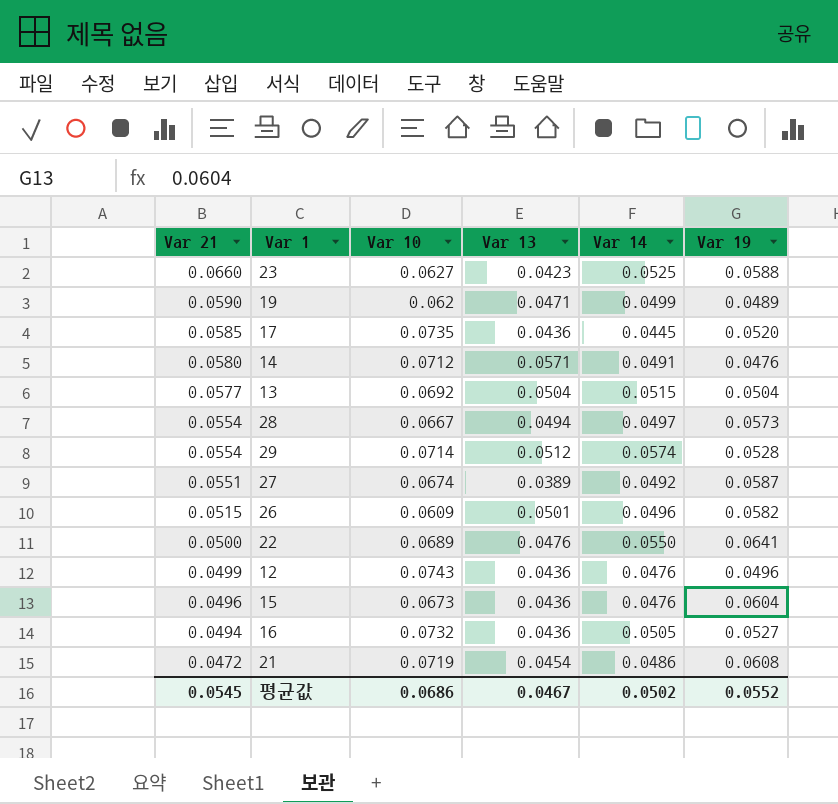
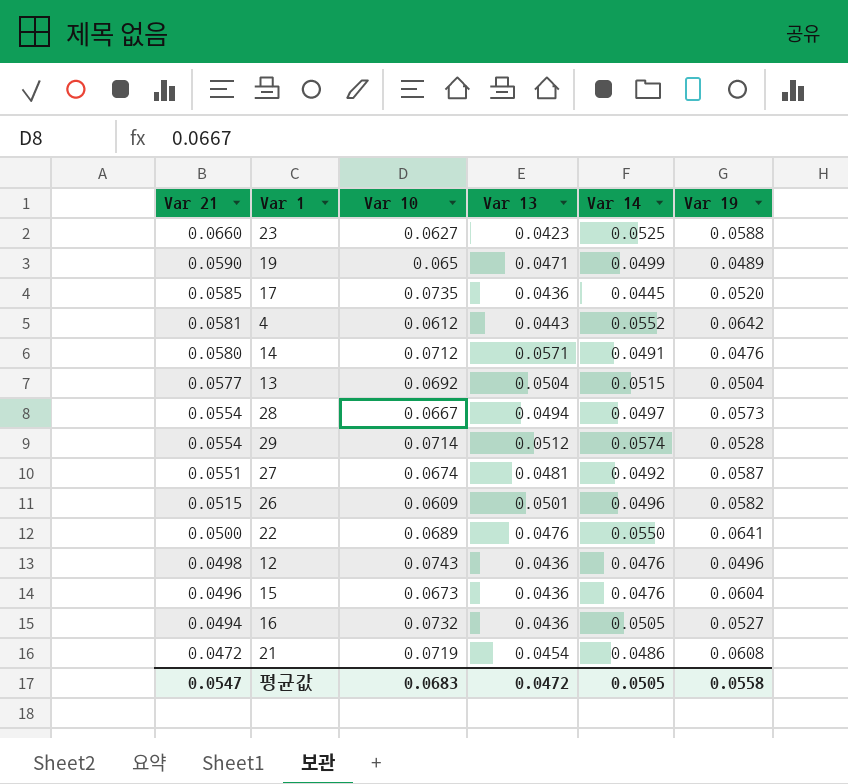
19 | Var 10: 0.062 -> 0.065
row 4: none -> 0.0581 | 0.0612 | 0.0443 | 0.0552 | 0.0642
27 | Var 13: 0.0389 -> 0.0481
12 | Var 21: 0.0499 -> 0.0498
평균값 | Var 21: 0.0545 -> 0.0547
평균값 | Var 10: 0.0686 -> 0.0683
평균값 | Var 13: 0.0467 -> 0.0472
평균값 | Var 14: 0.0502 -> 0.0505
평균값 | Var 19: 0.0552 -> 0.0558

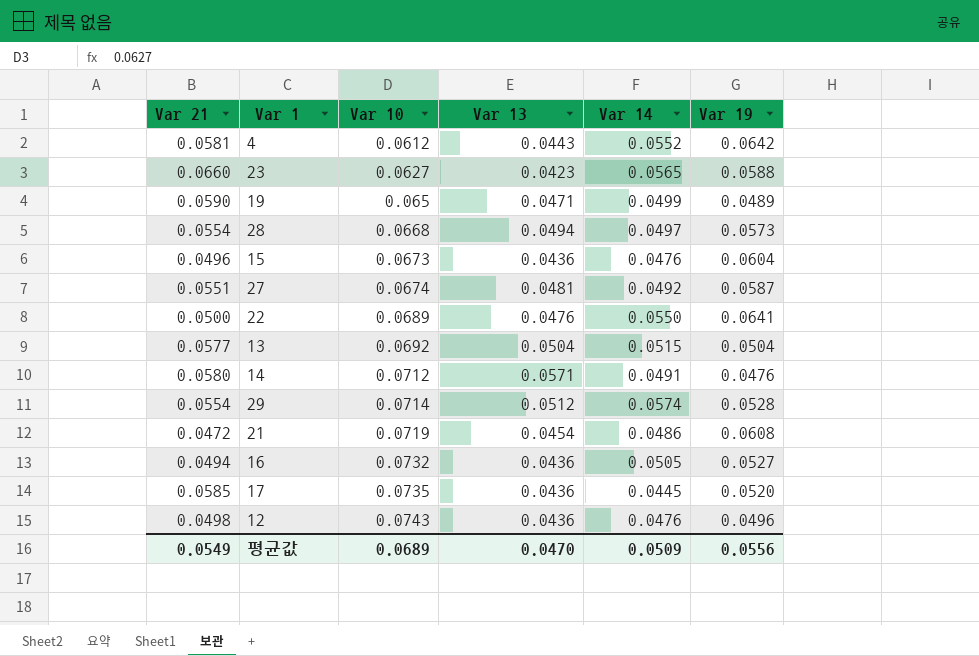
row order: Var 21 descending -> Var 10 ascending
row 26: 0.0515 | 0.0609 | 0.0501 | 0.0496 | 0.0582 -> none
23 | Var 14: 0.0525 -> 0.0565
28 | Var 10: 0.0667 -> 0.0668
평균값 | Var 21: 0.0547 -> 0.0549
평균값 | Var 10: 0.0683 -> 0.0689
평균값 | Var 13: 0.0472 -> 0.0470
평균값 | Var 14: 0.0505 -> 0.0509
평균값 | Var 19: 0.0558 -> 0.0556

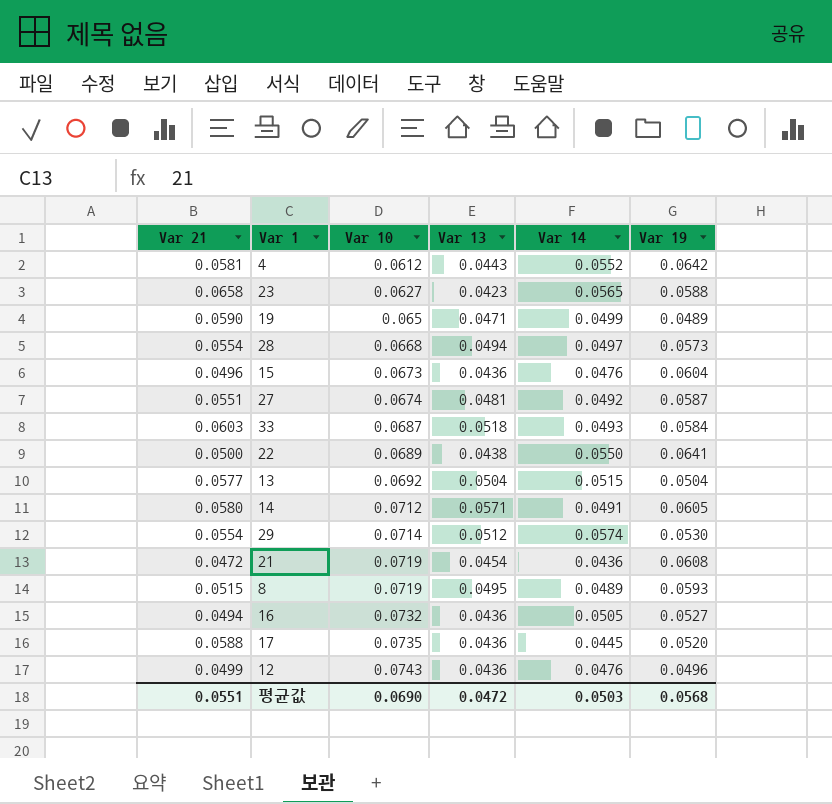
23 | Var 21: 0.0660 -> 0.0658
row 33: none -> 0.0603 | 0.0687 | 0.0518 | 0.0493 | 0.0584
22 | Var 13: 0.0476 -> 0.0438
14 | Var 19: 0.0476 -> 0.0605
29 | Var 19: 0.0528 -> 0.0530
21 | Var 14: 0.0486 -> 0.0436
row 8: none -> 0.0515 | 0.0719 | 0.0495 | 0.0489 | 0.0593
17 | Var 21: 0.0585 -> 0.0588
12 | Var 21: 0.0498 -> 0.0499
평균값 | Var 21: 0.0549 -> 0.0551
평균값 | Var 10: 0.0689 -> 0.0690
평균값 | Var 13: 0.0470 -> 0.0472
평균값 | Var 14: 0.0509 -> 0.0503
평균값 | Var 19: 0.0556 -> 0.0568

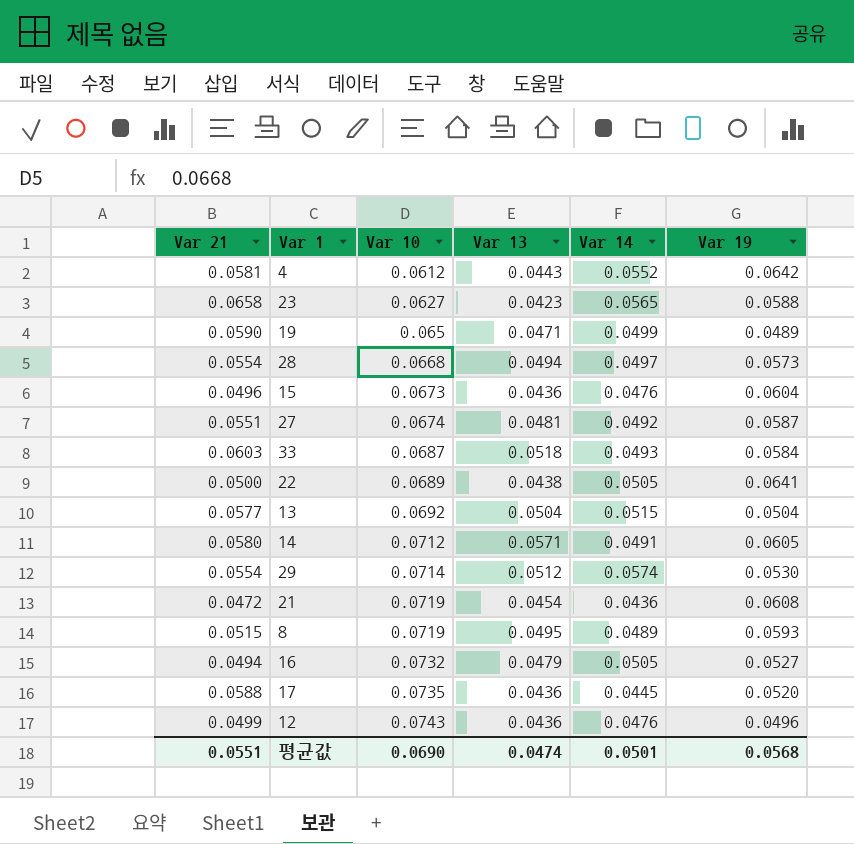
22 | Var 14: 0.0550 -> 0.0505
16 | Var 13: 0.0436 -> 0.0479
평균값 | Var 13: 0.0472 -> 0.0474
평균값 | Var 14: 0.0503 -> 0.0501

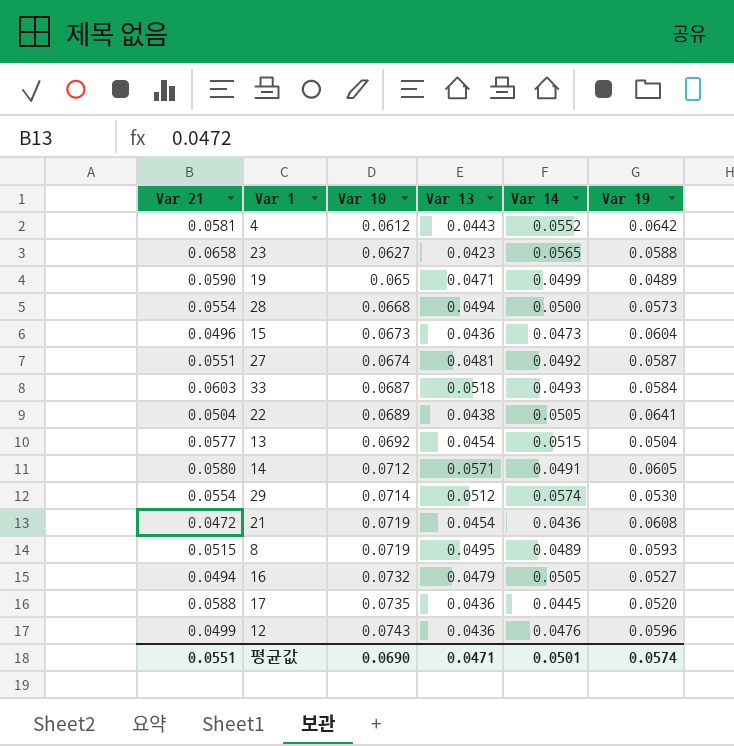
28 | Var 14: 0.0497 -> 0.0500
15 | Var 14: 0.0476 -> 0.0473
22 | Var 21: 0.0500 -> 0.0504
13 | Var 13: 0.0504 -> 0.0454
12 | Var 19: 0.0496 -> 0.0596
평균값 | Var 13: 0.0474 -> 0.0471
평균값 | Var 19: 0.0568 -> 0.0574

